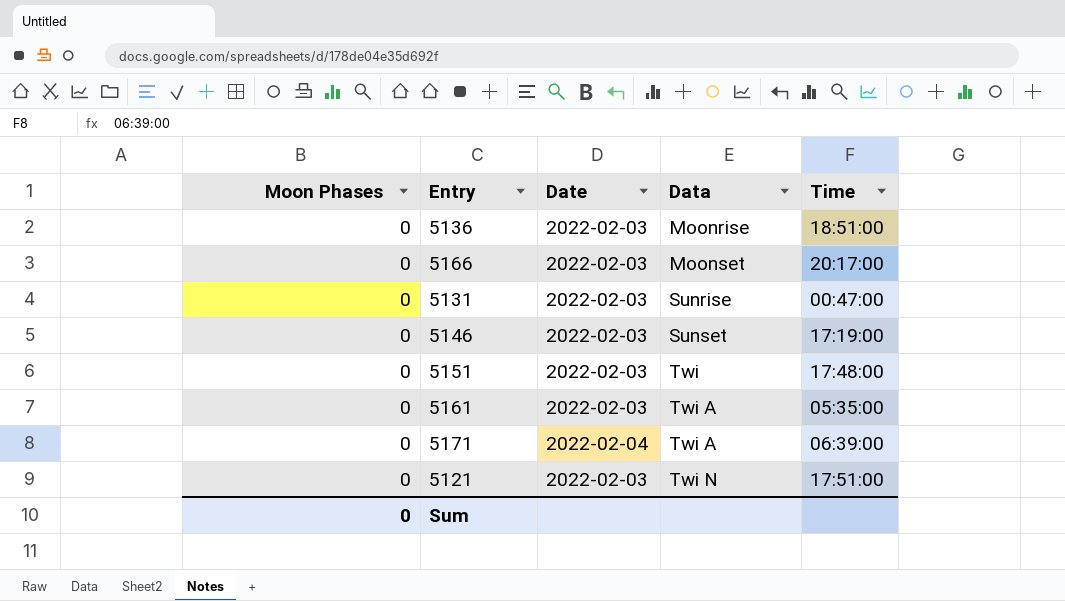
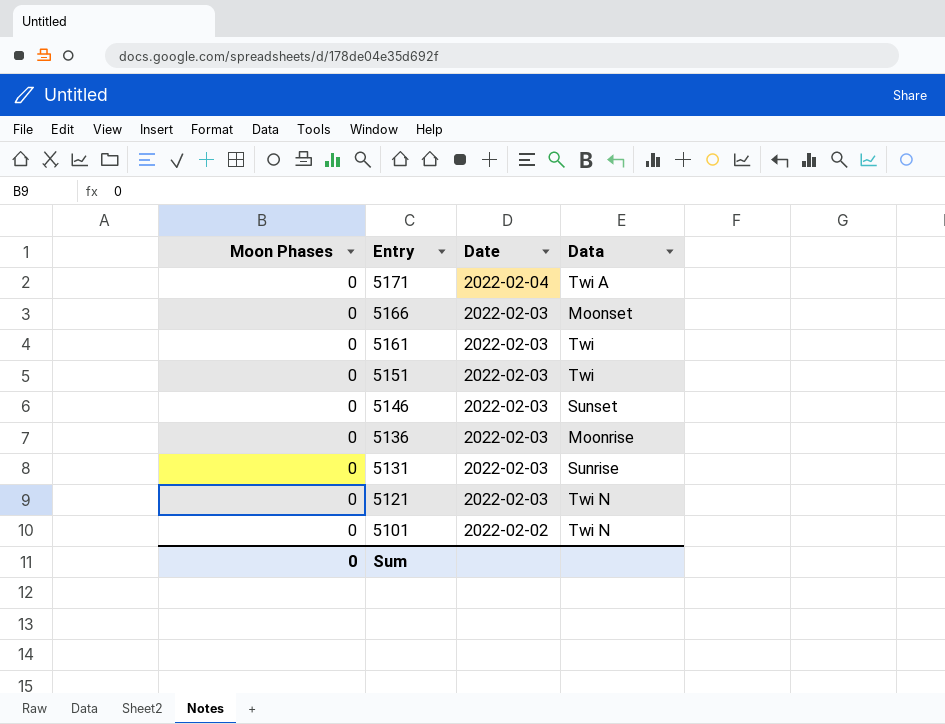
row order: Data ascending -> Entry descending
column Time | position: 5 -> none
5161 | Data: Twi A -> Twi
row 5101: none -> 0 | 2022-02-02 | Twi N

